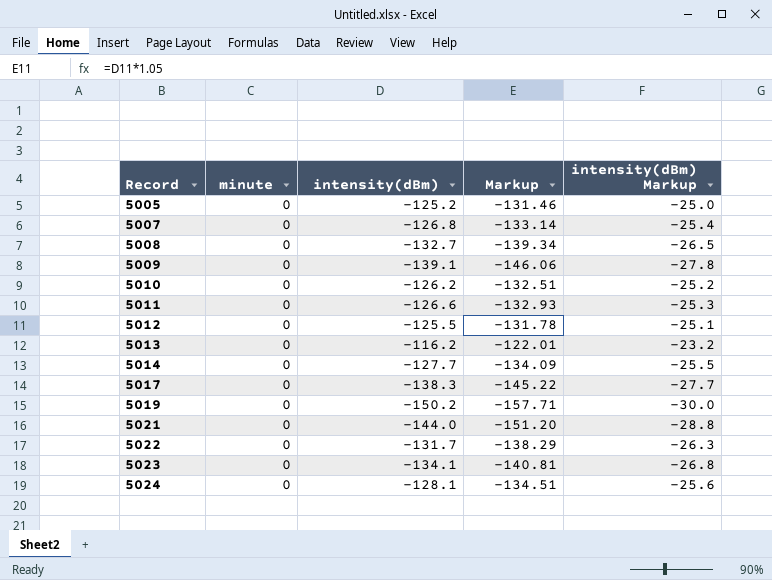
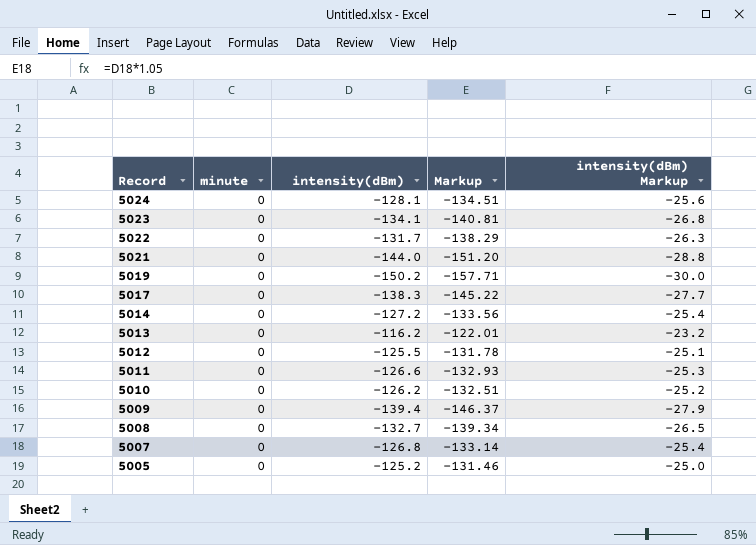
row order: Record ascending -> Record descending
5014 | intensity(dBm): -127.7 -> -127.2
5014 | Markup: -134.09 -> -133.56
5014 | intensity(dBm) Markup: -25.5 -> -25.4
5009 | intensity(dBm): -139.1 -> -139.4
5009 | Markup: -146.06 -> -146.37
5009 | intensity(dBm) Markup: -27.8 -> -27.9

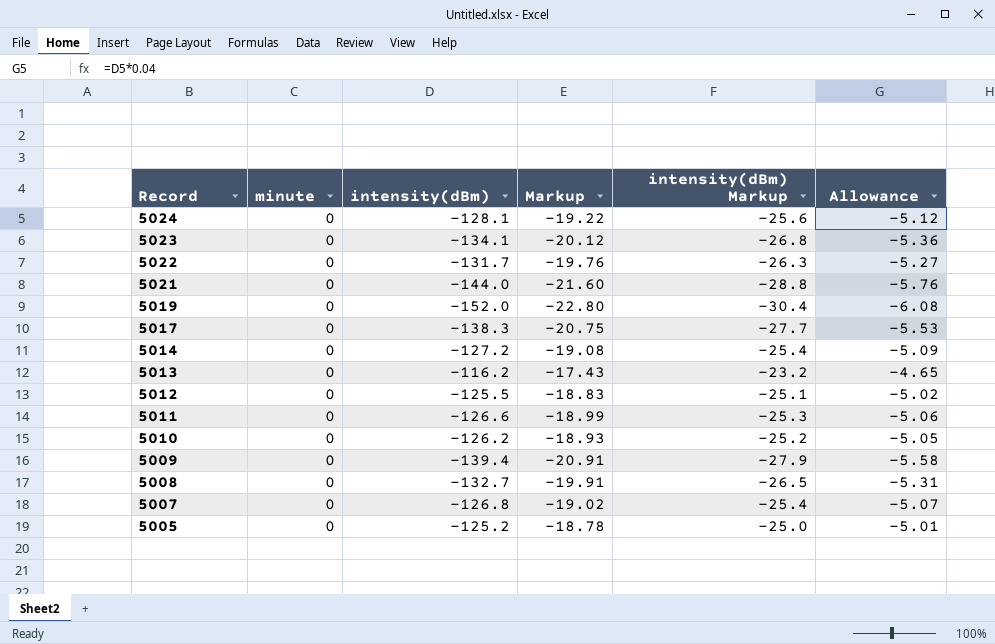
column Markup | formula: [intensity(dBm)] * 1.05 -> [intensity(dBm)] * 0.15
column Allowance | formula: none -> [intensity(dBm)] * 0.04
5019 | intensity(dBm): -150.2 -> -152.0
5019 | intensity(dBm) Markup: -30.0 -> -30.4

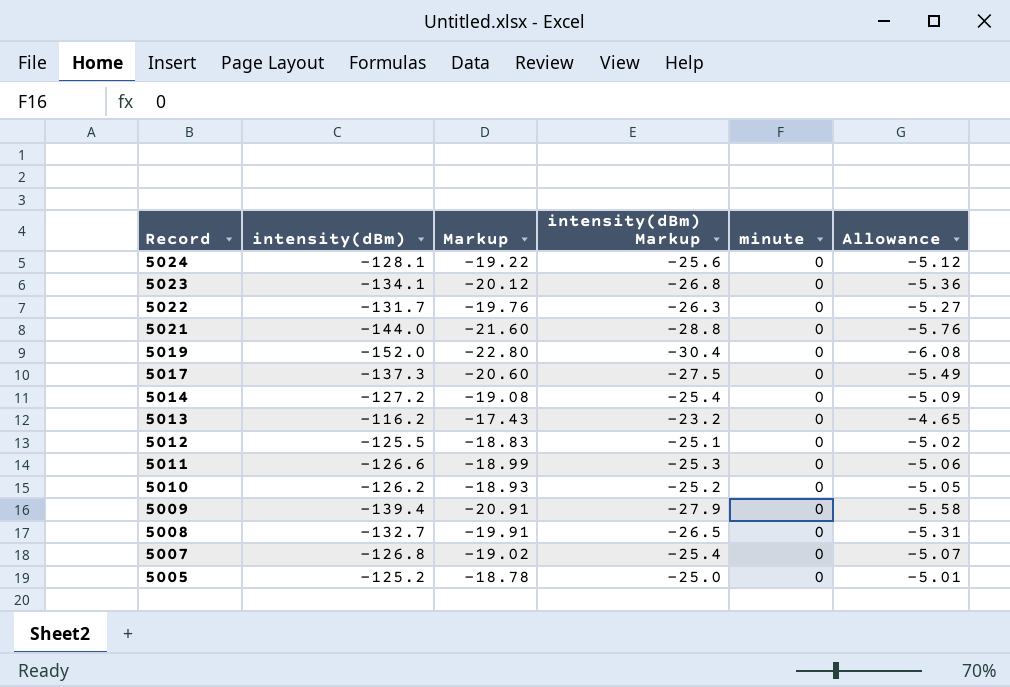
column minute | position: 2 -> 5
5017 | intensity(dBm): -138.3 -> -137.3
5017 | Markup: -20.75 -> -20.60
5017 | intensity(dBm) Markup: -27.7 -> -27.5
5017 | Allowance: -5.53 -> -5.49

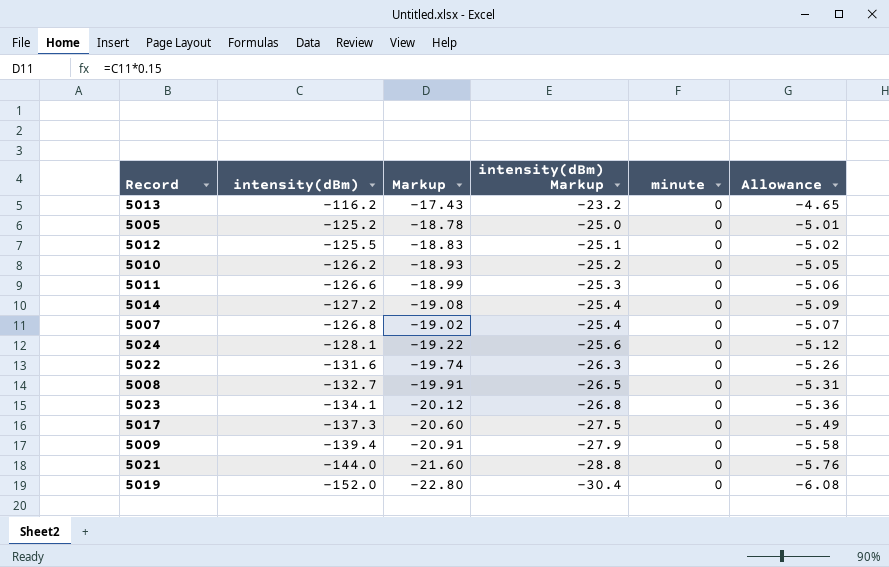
row order: Record descending -> intensity(dBm) Markup descending
5022 | intensity(dBm): -131.7 -> -131.6
5022 | Markup: -19.76 -> -19.74
5022 | Allowance: -5.27 -> -5.26

